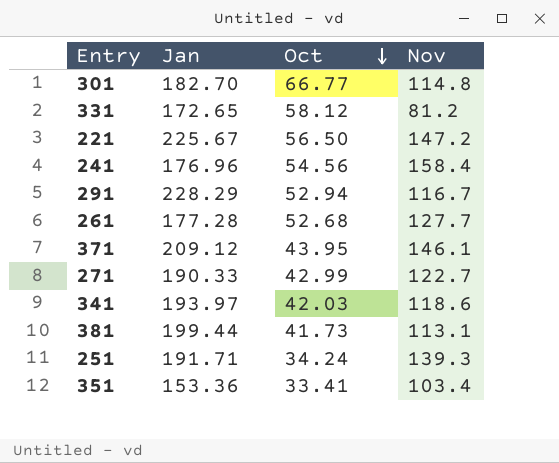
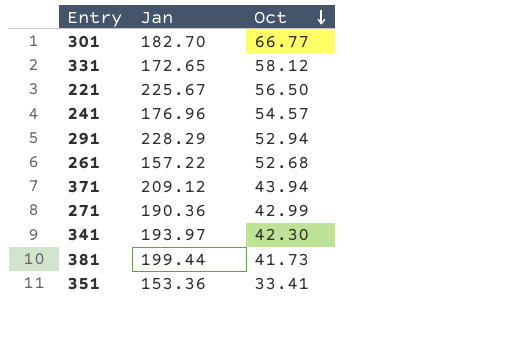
column Nov | position: 4 -> none
row 251: 191.71 | 34.24 | 139.3 -> none
241 | Oct: 54.56 -> 54.57
261 | Jan: 177.28 -> 157.22
371 | Oct: 43.95 -> 43.94
271 | Jan: 190.33 -> 190.36
341 | Oct: 42.03 -> 42.30

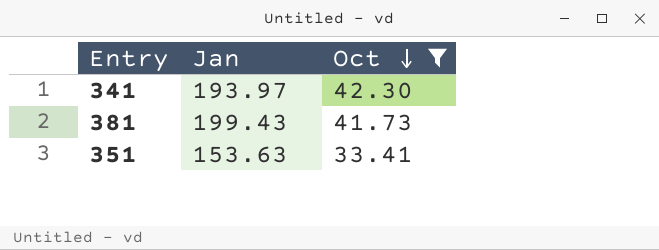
filter: none -> Oct <= 42.30
381 | Jan: 199.44 -> 199.43
351 | Jan: 153.36 -> 153.63

